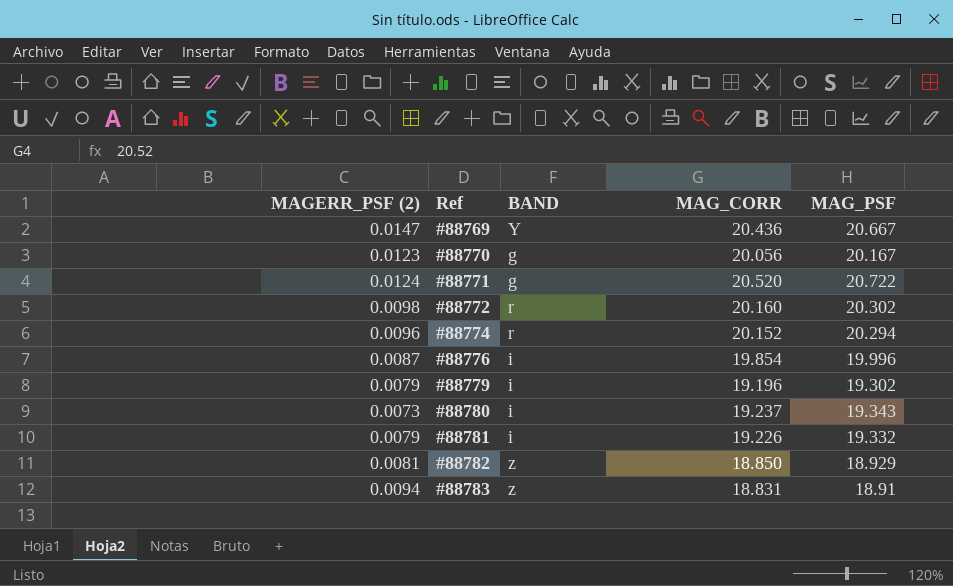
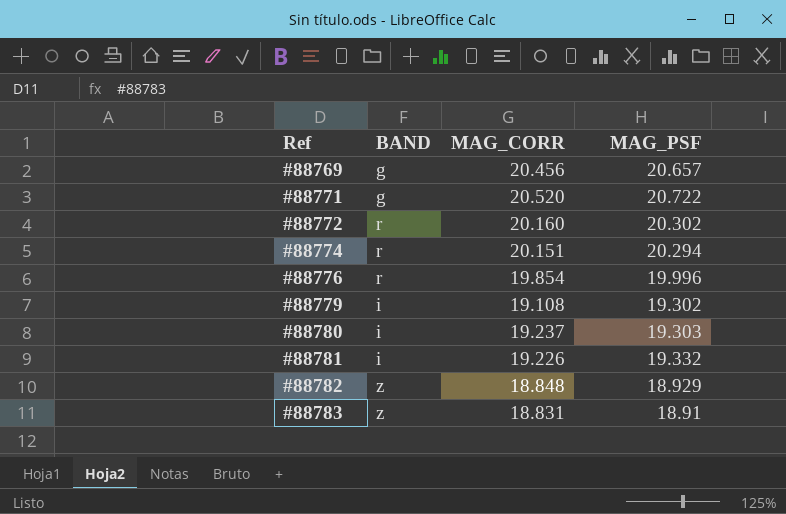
column MAGERR_PSF (2) | position: 1 -> none
row #88770: 0.0123 | g | 20.056 | 20.167 -> none
#88769 | BAND: Y -> g
#88769 | MAG_CORR: 20.436 -> 20.456
#88769 | MAG_PSF: 20.667 -> 20.657
#88774 | MAG_CORR: 20.152 -> 20.151
#88776 | BAND: i -> r
#88779 | MAG_CORR: 19.196 -> 19.108
#88780 | MAG_PSF: 19.343 -> 19.303
#88782 | MAG_CORR: 18.850 -> 18.848

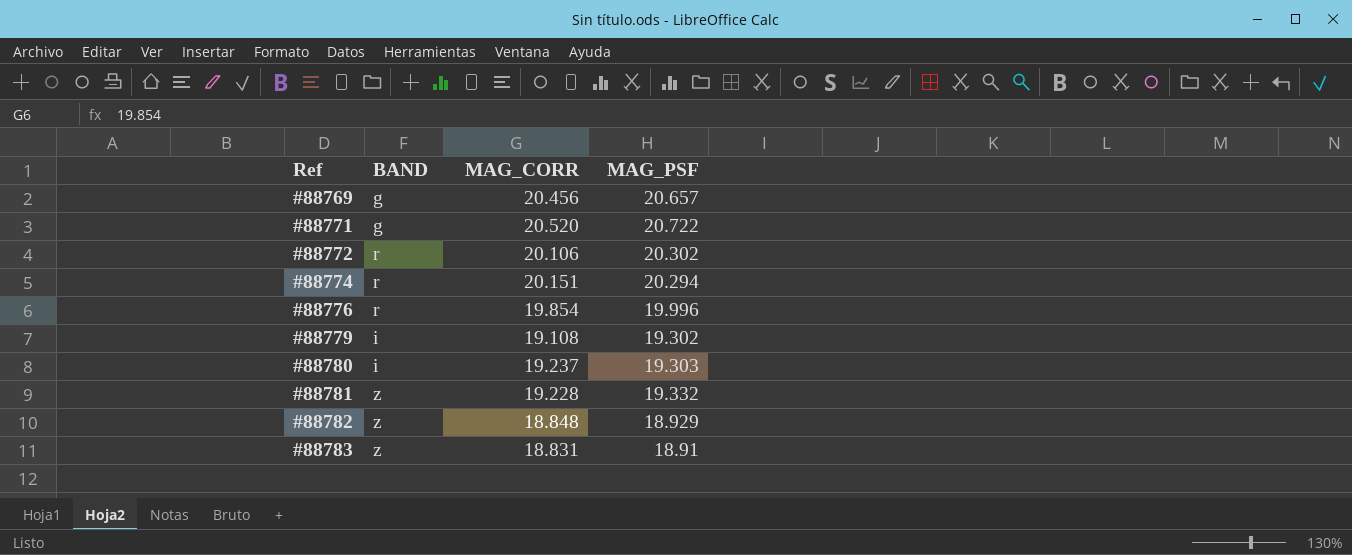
#88772 | MAG_CORR: 20.160 -> 20.106
#88781 | BAND: i -> z
#88781 | MAG_CORR: 19.226 -> 19.228

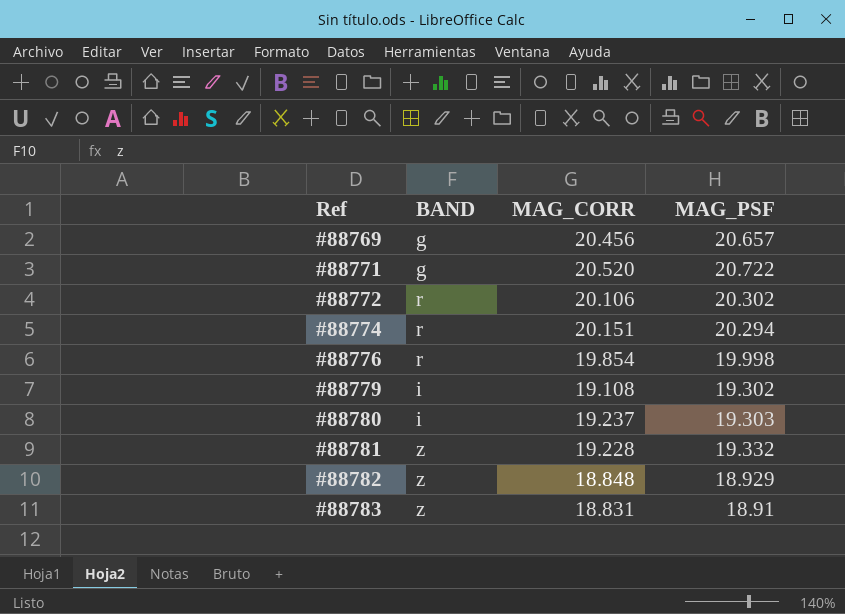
#88776 | MAG_PSF: 19.996 -> 19.998

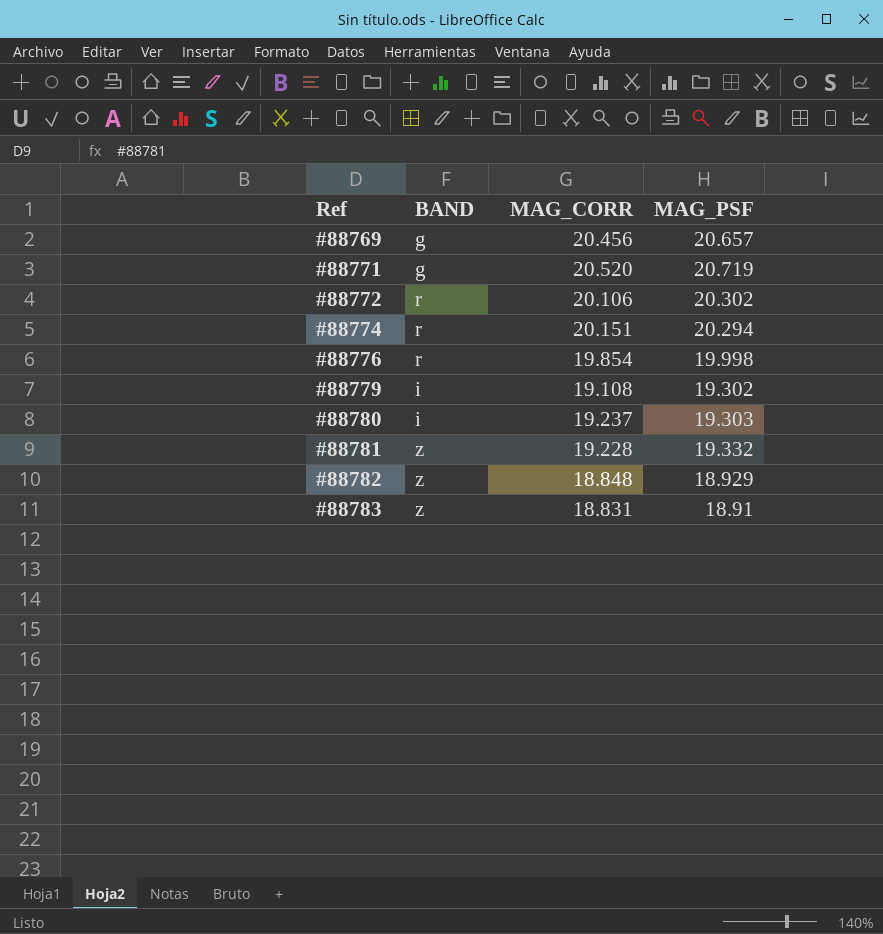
#88771 | MAG_PSF: 20.722 -> 20.719

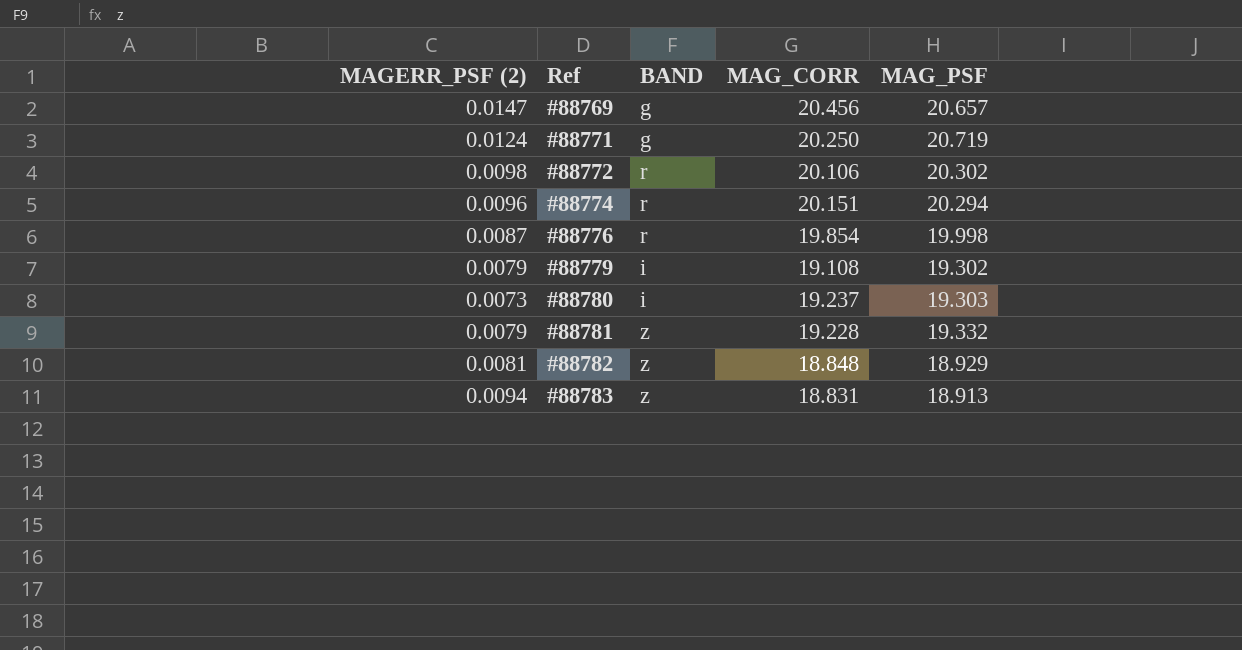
column MAGERR_PSF (2) | position: none -> 1
#88771 | MAG_CORR: 20.520 -> 20.250
#88783 | MAG_PSF: 18.91 -> 18.913

